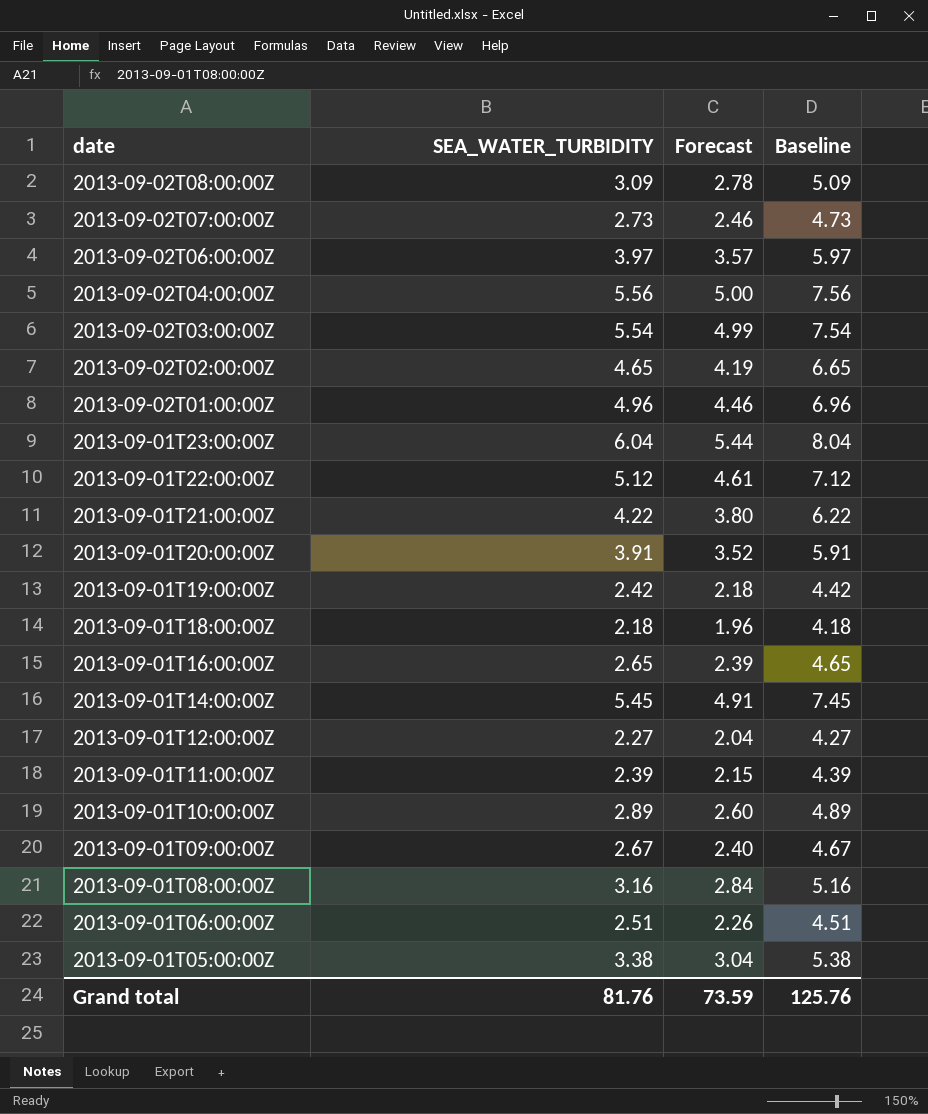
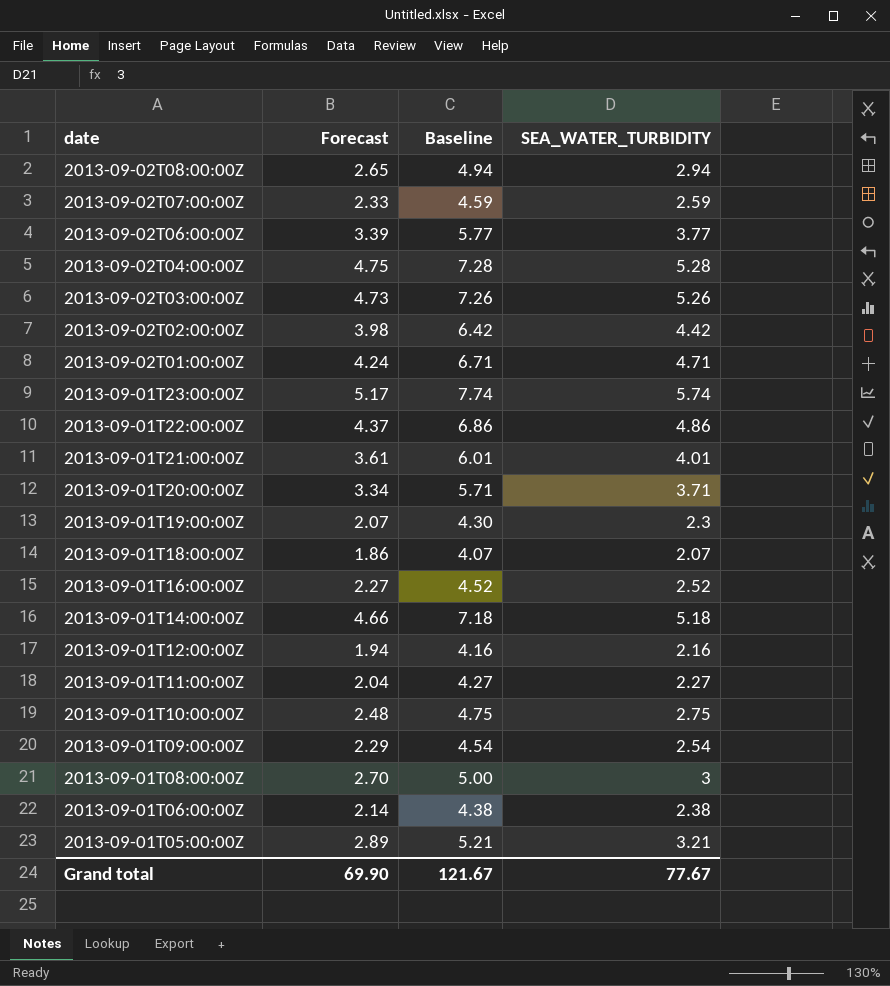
column SEA_WATER_TURBIDITY | position: 2 -> 4
2013-09-02T08:00:00Z | Forecast: 2.78 -> 2.65
2013-09-02T08:00:00Z | Baseline: 5.09 -> 4.94
2013-09-02T08:00:00Z | SEA_WATER_TURBIDITY: 3.09 -> 2.94
2013-09-02T07:00:00Z | Forecast: 2.46 -> 2.33
2013-09-02T07:00:00Z | Baseline: 4.73 -> 4.59
2013-09-02T07:00:00Z | SEA_WATER_TURBIDITY: 2.73 -> 2.59
2013-09-02T06:00:00Z | Forecast: 3.57 -> 3.39
2013-09-02T06:00:00Z | Baseline: 5.97 -> 5.77
2013-09-02T06:00:00Z | SEA_WATER_TURBIDITY: 3.97 -> 3.77
2013-09-02T04:00:00Z | Forecast: 5.00 -> 4.75
2013-09-02T04:00:00Z | Baseline: 7.56 -> 7.28
2013-09-02T04:00:00Z | SEA_WATER_TURBIDITY: 5.56 -> 5.28
2013-09-02T03:00:00Z | Forecast: 4.99 -> 4.73
2013-09-02T03:00:00Z | Baseline: 7.54 -> 7.26
2013-09-02T03:00:00Z | SEA_WATER_TURBIDITY: 5.54 -> 5.26
2013-09-02T02:00:00Z | Forecast: 4.19 -> 3.98
2013-09-02T02:00:00Z | Baseline: 6.65 -> 6.42
2013-09-02T02:00:00Z | SEA_WATER_TURBIDITY: 4.65 -> 4.42
2013-09-02T01:00:00Z | Forecast: 4.46 -> 4.24
2013-09-02T01:00:00Z | Baseline: 6.96 -> 6.71
2013-09-02T01:00:00Z | SEA_WATER_TURBIDITY: 4.96 -> 4.71
2013-09-01T23:00:00Z | Forecast: 5.44 -> 5.17
2013-09-01T23:00:00Z | Baseline: 8.04 -> 7.74
2013-09-01T23:00:00Z | SEA_WATER_TURBIDITY: 6.04 -> 5.74
2013-09-01T22:00:00Z | Forecast: 4.61 -> 4.37
2013-09-01T22:00:00Z | Baseline: 7.12 -> 6.86
2013-09-01T22:00:00Z | SEA_WATER_TURBIDITY: 5.12 -> 4.86
2013-09-01T21:00:00Z | Forecast: 3.80 -> 3.61
2013-09-01T21:00:00Z | Baseline: 6.22 -> 6.01
2013-09-01T21:00:00Z | SEA_WATER_TURBIDITY: 4.22 -> 4.01
2013-09-01T20:00:00Z | Forecast: 3.52 -> 3.34
2013-09-01T20:00:00Z | Baseline: 5.91 -> 5.71
2013-09-01T20:00:00Z | SEA_WATER_TURBIDITY: 3.91 -> 3.71
2013-09-01T19:00:00Z | Forecast: 2.18 -> 2.07
2013-09-01T19:00:00Z | Baseline: 4.42 -> 4.30
2013-09-01T19:00:00Z | SEA_WATER_TURBIDITY: 2.42 -> 2.3
2013-09-01T18:00:00Z | Forecast: 1.96 -> 1.86
2013-09-01T18:00:00Z | Baseline: 4.18 -> 4.07
2013-09-01T18:00:00Z | SEA_WATER_TURBIDITY: 2.18 -> 2.07
2013-09-01T16:00:00Z | Forecast: 2.39 -> 2.27
2013-09-01T16:00:00Z | Baseline: 4.65 -> 4.52
2013-09-01T16:00:00Z | SEA_WATER_TURBIDITY: 2.65 -> 2.52
2013-09-01T14:00:00Z | Forecast: 4.91 -> 4.66
2013-09-01T14:00:00Z | Baseline: 7.45 -> 7.18
2013-09-01T14:00:00Z | SEA_WATER_TURBIDITY: 5.45 -> 5.18
2013-09-01T12:00:00Z | Forecast: 2.04 -> 1.94
2013-09-01T12:00:00Z | Baseline: 4.27 -> 4.16
2013-09-01T12:00:00Z | SEA_WATER_TURBIDITY: 2.27 -> 2.16
2013-09-01T11:00:00Z | Forecast: 2.15 -> 2.04
2013-09-01T11:00:00Z | Baseline: 4.39 -> 4.27
2013-09-01T11:00:00Z | SEA_WATER_TURBIDITY: 2.39 -> 2.27
2013-09-01T10:00:00Z | Forecast: 2.60 -> 2.48
2013-09-01T10:00:00Z | Baseline: 4.89 -> 4.75
2013-09-01T10:00:00Z | SEA_WATER_TURBIDITY: 2.89 -> 2.75
2013-09-01T09:00:00Z | Forecast: 2.40 -> 2.29
2013-09-01T09:00:00Z | Baseline: 4.67 -> 4.54
2013-09-01T09:00:00Z | SEA_WATER_TURBIDITY: 2.67 -> 2.54
2013-09-01T08:00:00Z | Forecast: 2.84 -> 2.70
2013-09-01T08:00:00Z | Baseline: 5.16 -> 5.00
2013-09-01T08:00:00Z | SEA_WATER_TURBIDITY: 3.16 -> 3
2013-09-01T06:00:00Z | Forecast: 2.26 -> 2.14
2013-09-01T06:00:00Z | Baseline: 4.51 -> 4.38
2013-09-01T06:00:00Z | SEA_WATER_TURBIDITY: 2.51 -> 2.38
2013-09-01T05:00:00Z | Forecast: 3.04 -> 2.89
2013-09-01T05:00:00Z | Baseline: 5.38 -> 5.21
2013-09-01T05:00:00Z | SEA_WATER_TURBIDITY: 3.38 -> 3.21
Grand total | Forecast: 73.59 -> 69.90
Grand total | Baseline: 125.76 -> 121.67
Grand total | SEA_WATER_TURBIDITY: 81.76 -> 77.67

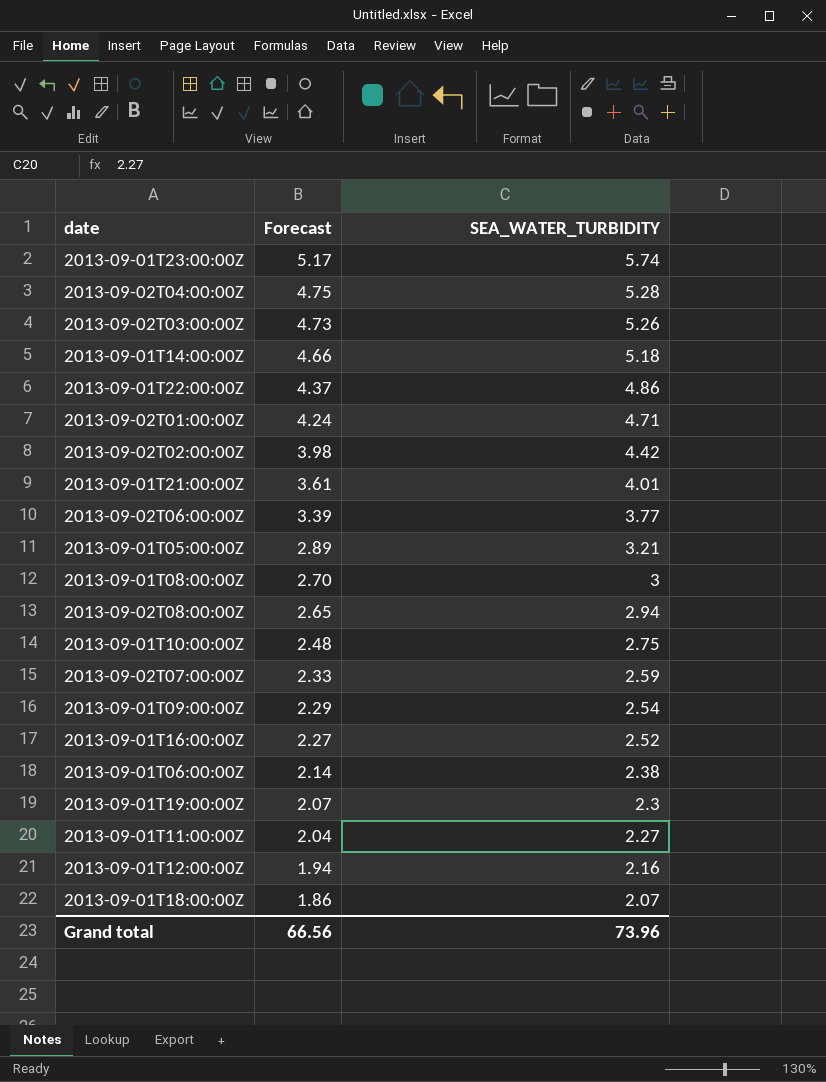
row order: date descending -> Forecast descending
column Baseline | formula: [SEA_WATER_TURBIDITY] + 2 -> none
row 2013-09-01T20:00:00Z: 3.34 | 5.71 | 3.71 -> none
Grand total | Forecast: 69.90 -> 66.56
Grand total | SEA_WATER_TURBIDITY: 77.67 -> 73.96

